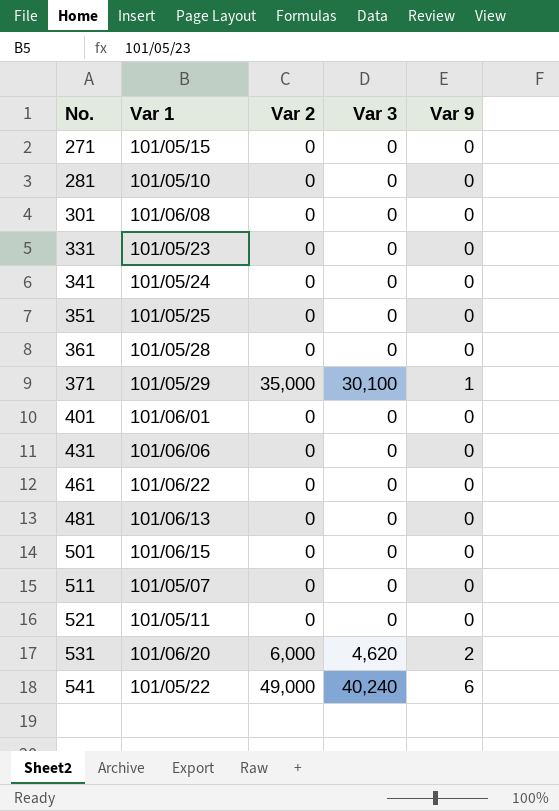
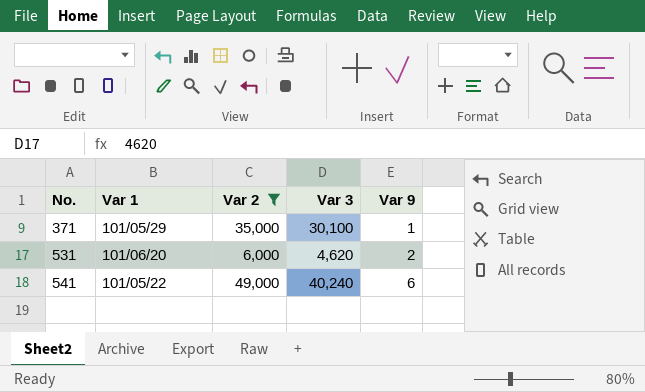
filter: none -> Var 2 != 0

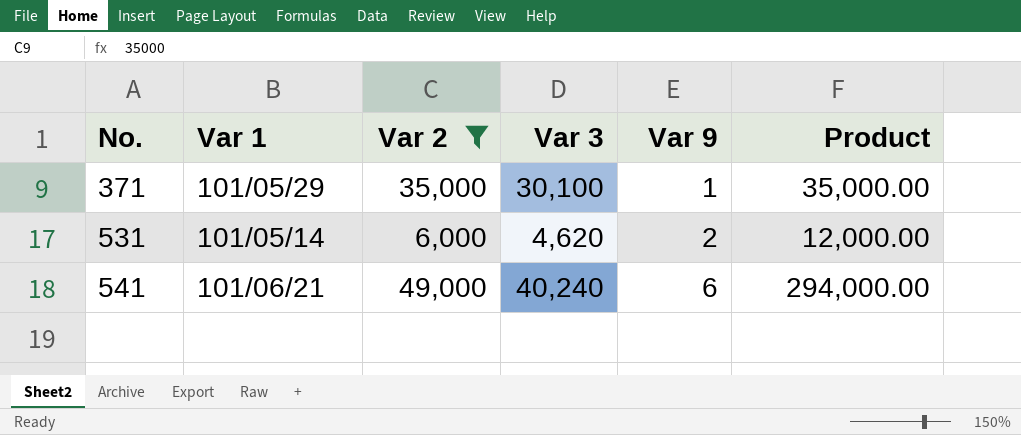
column Product | formula: none -> [Var 2] * [Var 9]
531 | Var 1: 101/06/20 -> 101/05/14
541 | Var 1: 101/05/22 -> 101/06/21

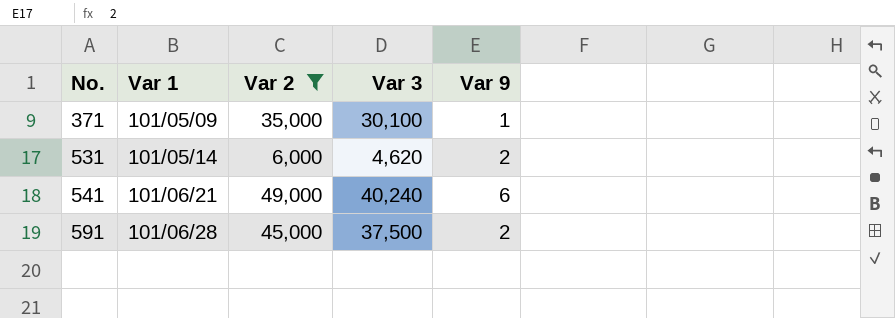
column Product | formula: [Var 2] * [Var 9] -> none
371 | Var 1: 101/05/29 -> 101/05/09
row 591: none -> 101/06/28 | 45,000 | 37,500 | 2

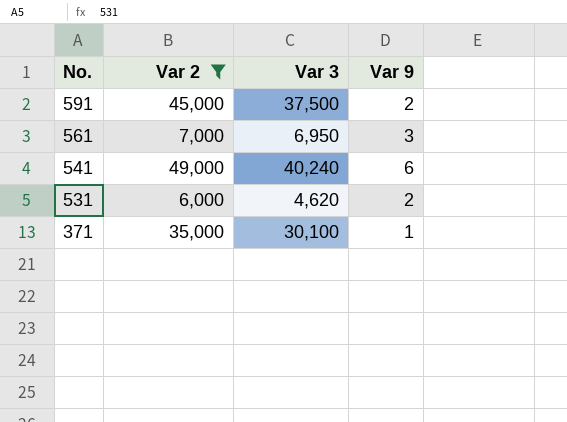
row order: No. ascending -> No. descending
column Var 1 | position: 2 -> none
row 561: none -> 7,000 | 6,950 | 3

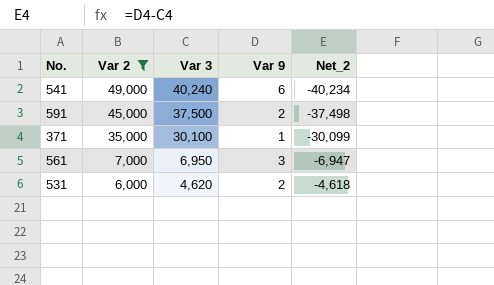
row order: No. descending -> Var 2 descending
column Net_2 | formula: none -> [Var 9] - [Var 3]

